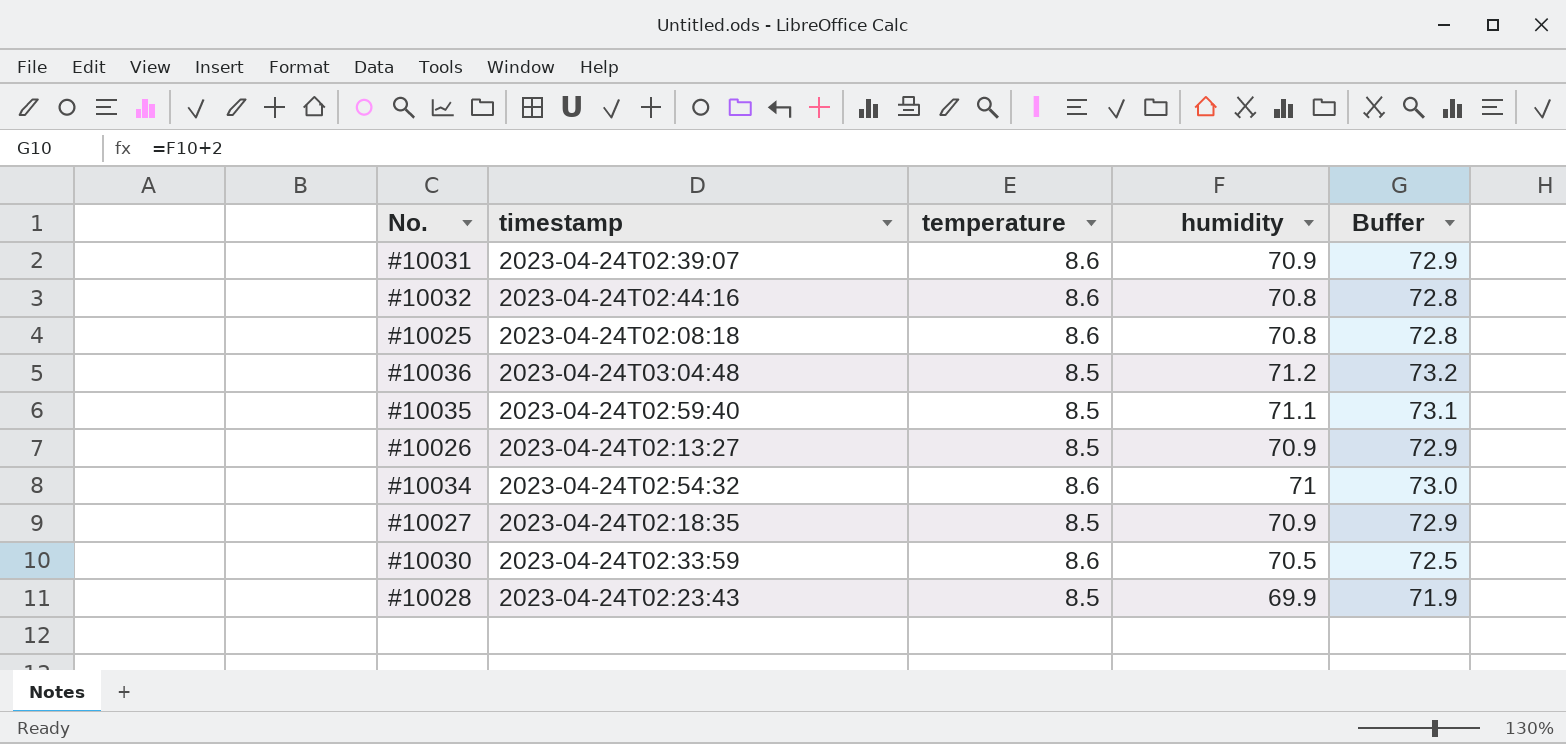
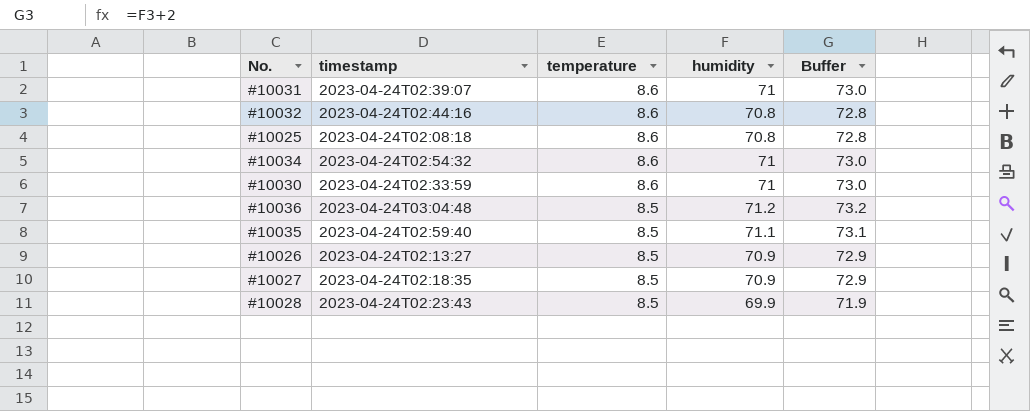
row order: none -> temperature descending
#10031 | humidity: 70.9 -> 71
#10031 | Buffer: 72.9 -> 73.0
#10030 | humidity: 70.5 -> 71
#10030 | Buffer: 72.5 -> 73.0

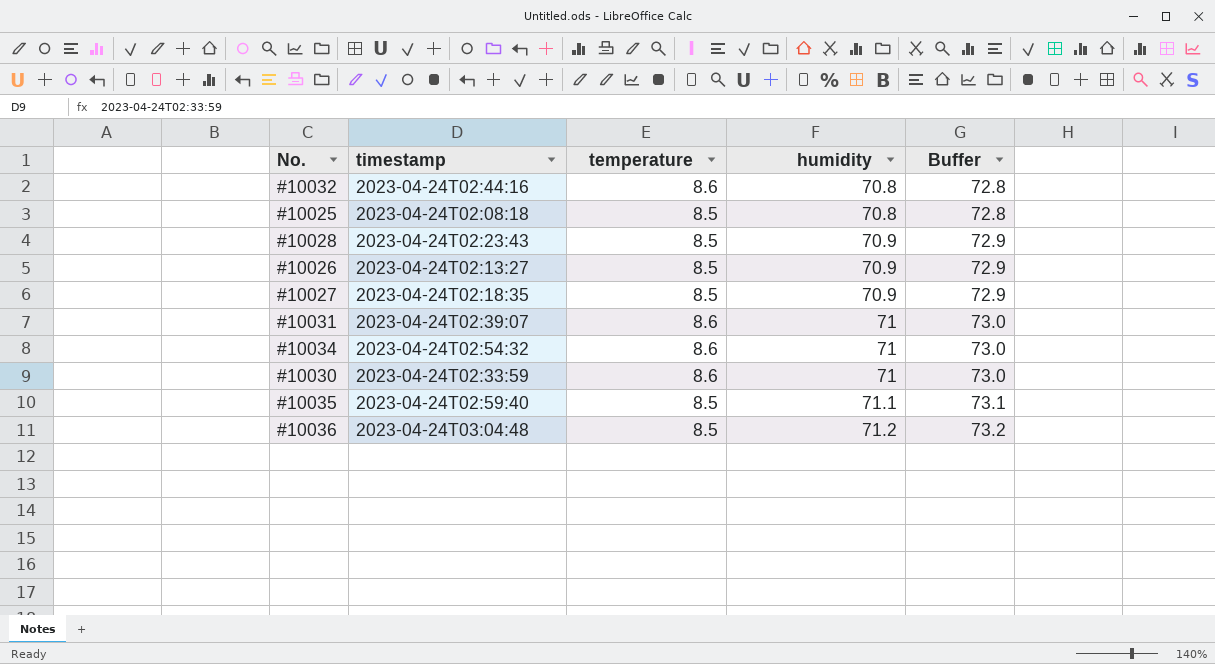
row order: temperature descending -> humidity ascending
#10025 | temperature: 8.6 -> 8.5
#10028 | humidity: 69.9 -> 70.9
#10028 | Buffer: 71.9 -> 72.9

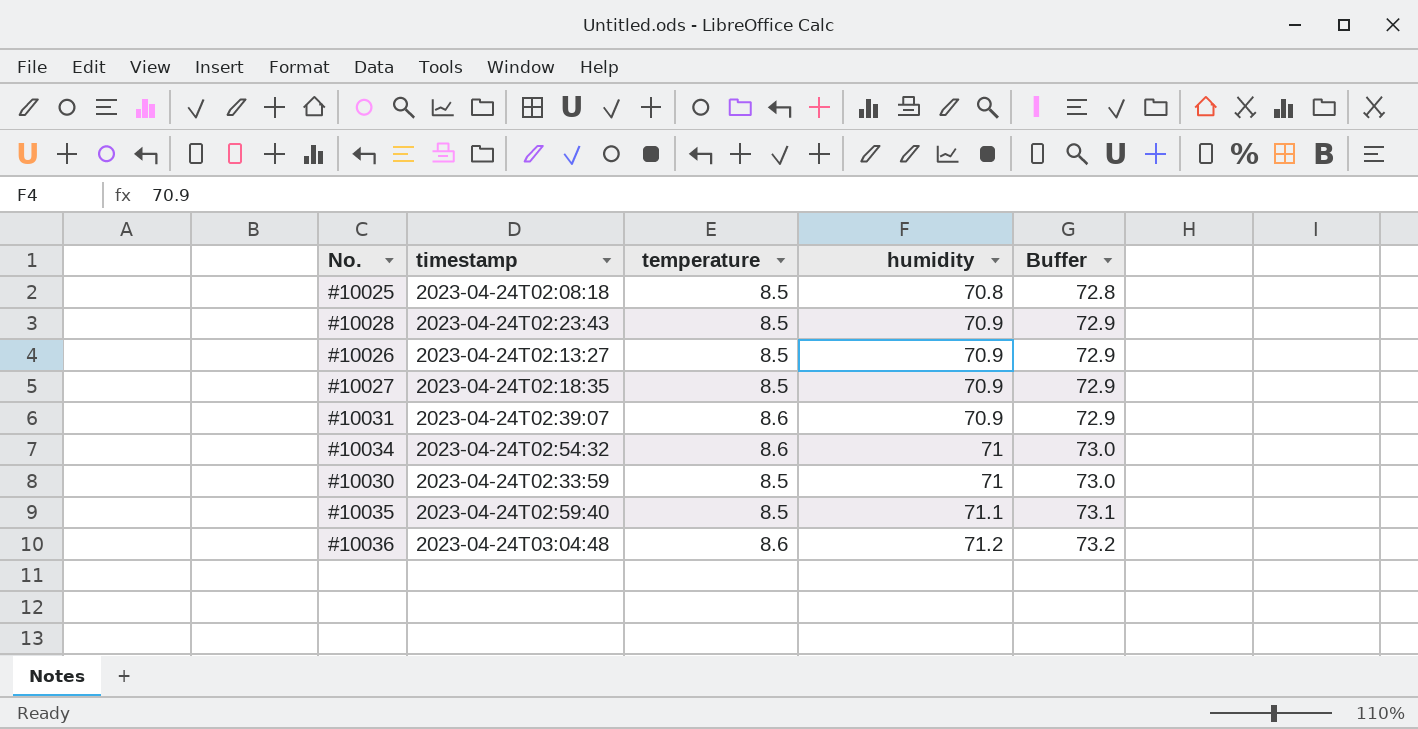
row #10032: 2023-04-24T02:44:16 | 8.6 | 70.8 | 72.8 -> none
#10031 | humidity: 71 -> 70.9
#10031 | Buffer: 73.0 -> 72.9
#10030 | temperature: 8.6 -> 8.5
#10036 | temperature: 8.5 -> 8.6

